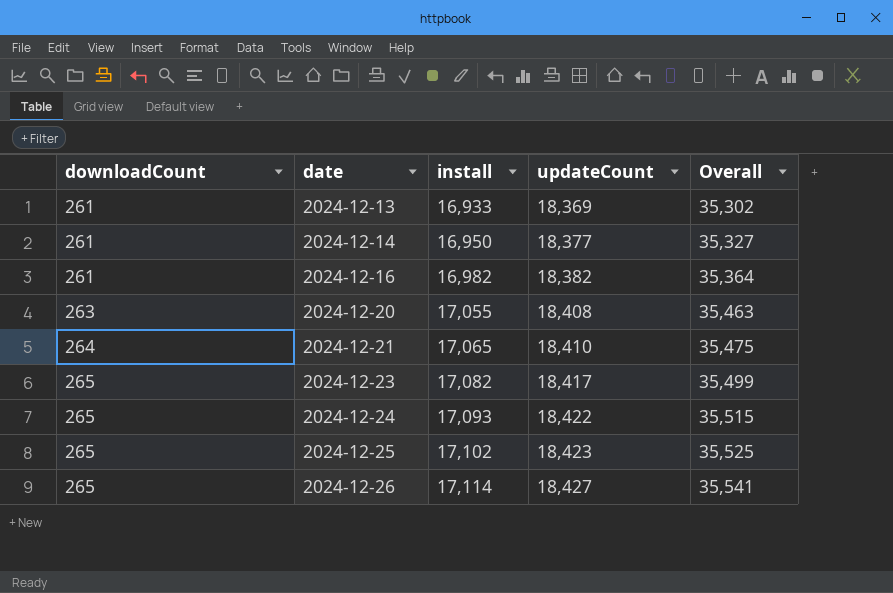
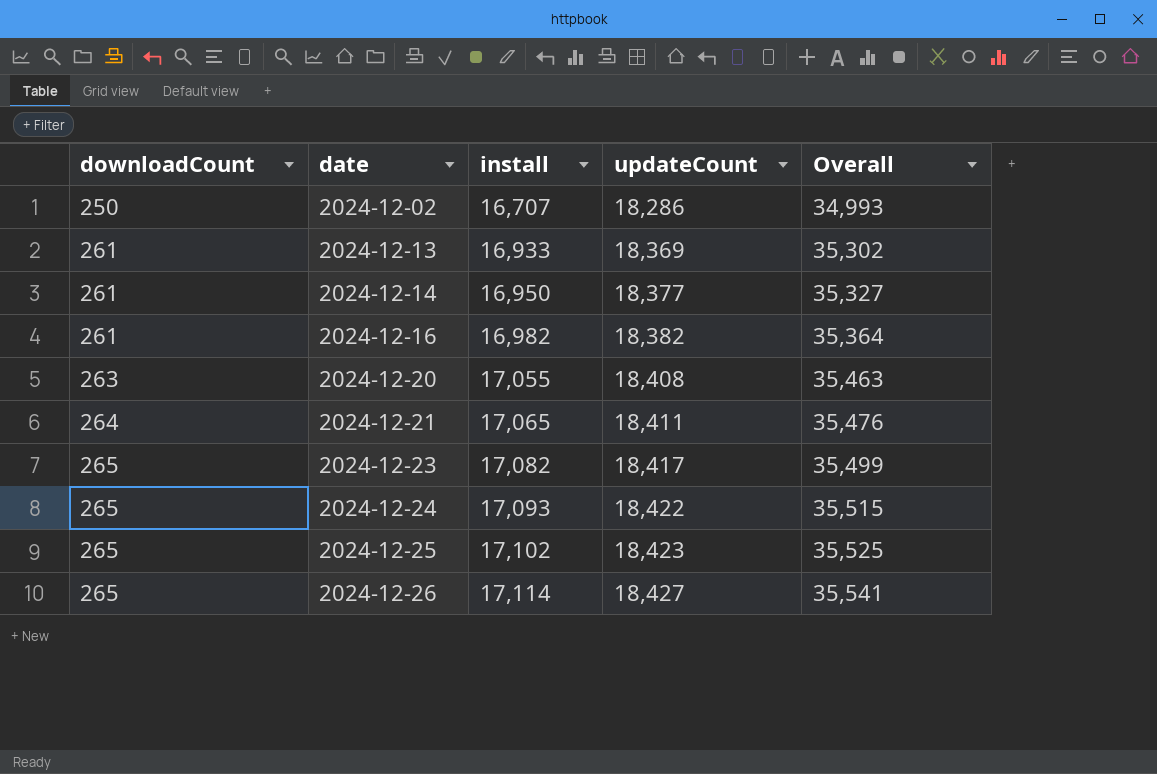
row 2024-12-02: none -> 250 | 16,707 | 18,286 | 34,993
2024-12-21 | updateCount: 18,410 -> 18,411
2024-12-21 | Overall: 35,475 -> 35,476

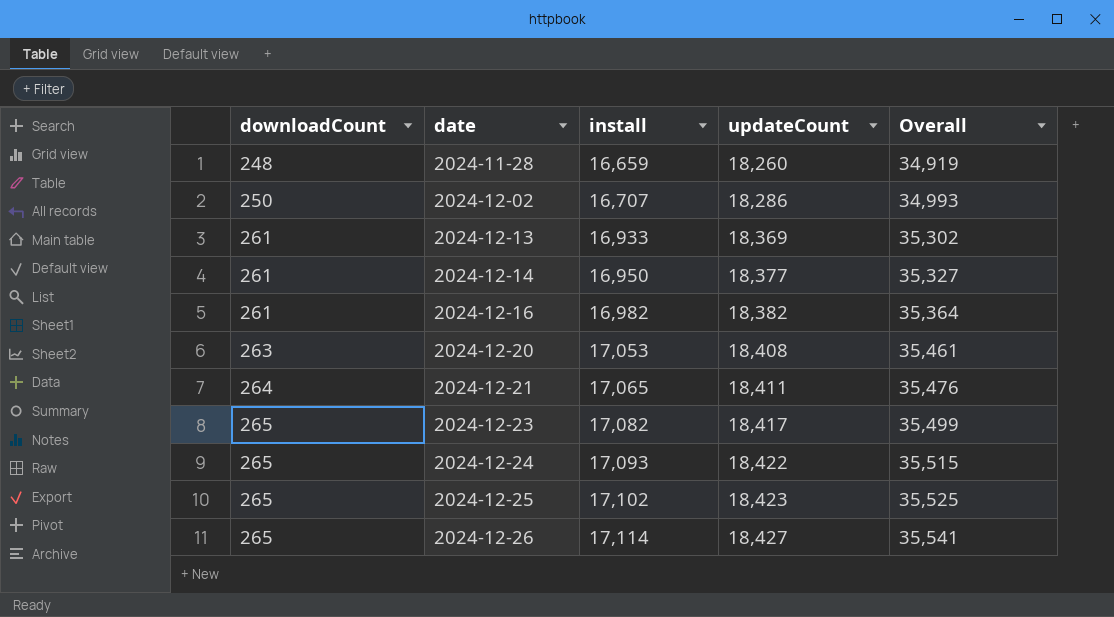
row 2024-11-28: none -> 248 | 16,659 | 18,260 | 34,919
2024-12-20 | install: 17,055 -> 17,053
2024-12-20 | Overall: 35,463 -> 35,461

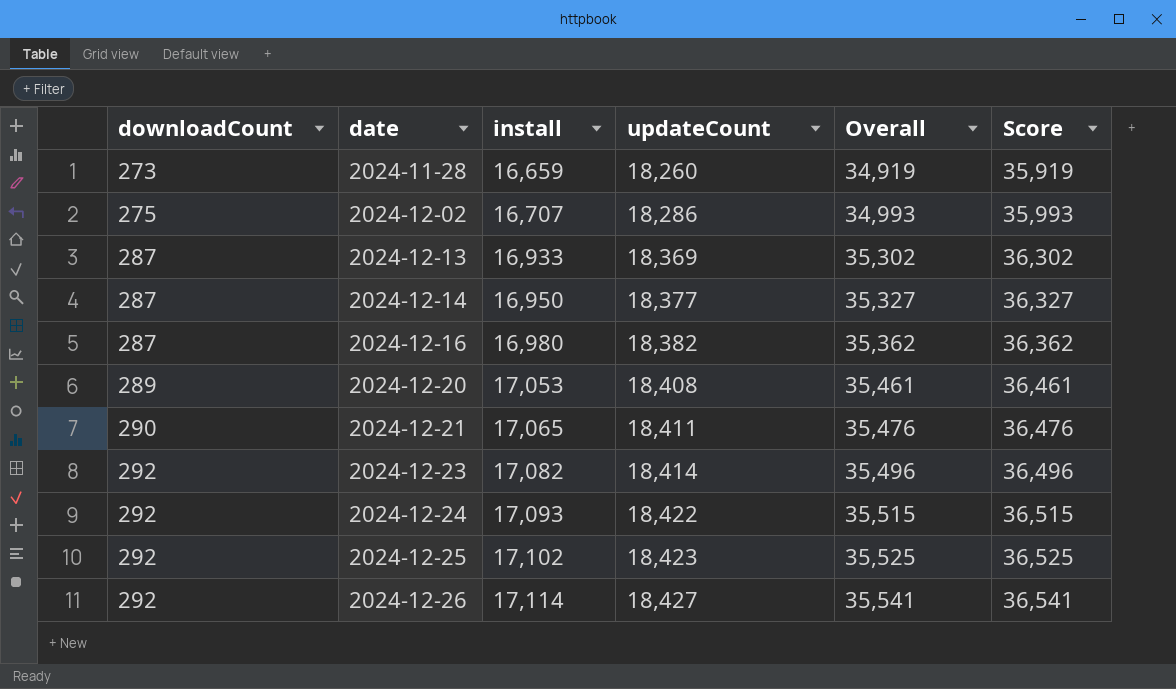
column Score | formula: none -> [Overall] + 1000
2024-11-28 | downloadCount: 248 -> 273
2024-12-02 | downloadCount: 250 -> 275
2024-12-13 | downloadCount: 261 -> 287
2024-12-14 | downloadCount: 261 -> 287
2024-12-16 | downloadCount: 261 -> 287
2024-12-16 | install: 16,982 -> 16,980
2024-12-16 | Overall: 35,364 -> 35,362
2024-12-20 | downloadCount: 263 -> 289
2024-12-21 | downloadCount: 264 -> 290
2024-12-23 | downloadCount: 265 -> 292
2024-12-23 | updateCount: 18,417 -> 18,414
2024-12-23 | Overall: 35,499 -> 35,496
2024-12-24 | downloadCount: 265 -> 292
2024-12-25 | downloadCount: 265 -> 292
2024-12-26 | downloadCount: 265 -> 292

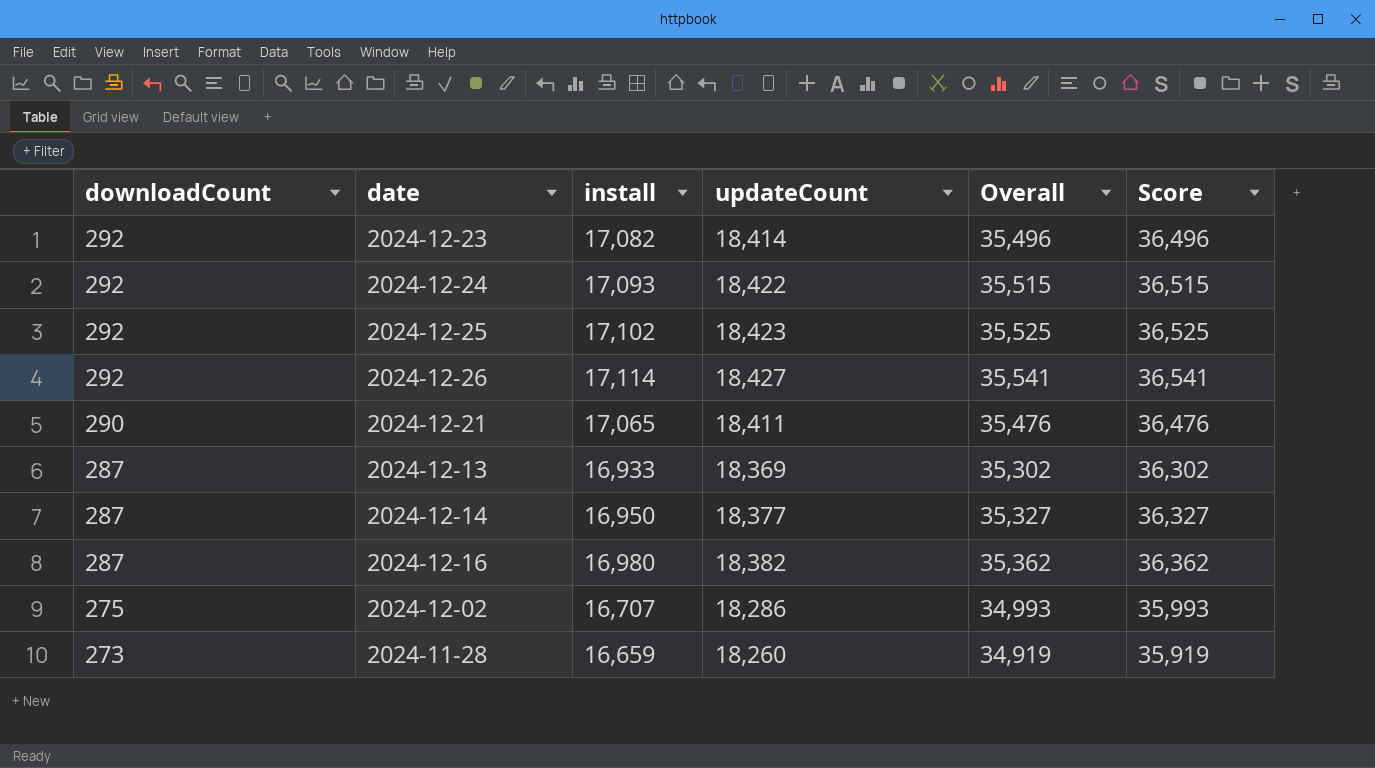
row order: downloadCount ascending -> downloadCount descending
row 2024-12-20: 289 | 17,053 | 18,408 | 35,461 | 36,461 -> none

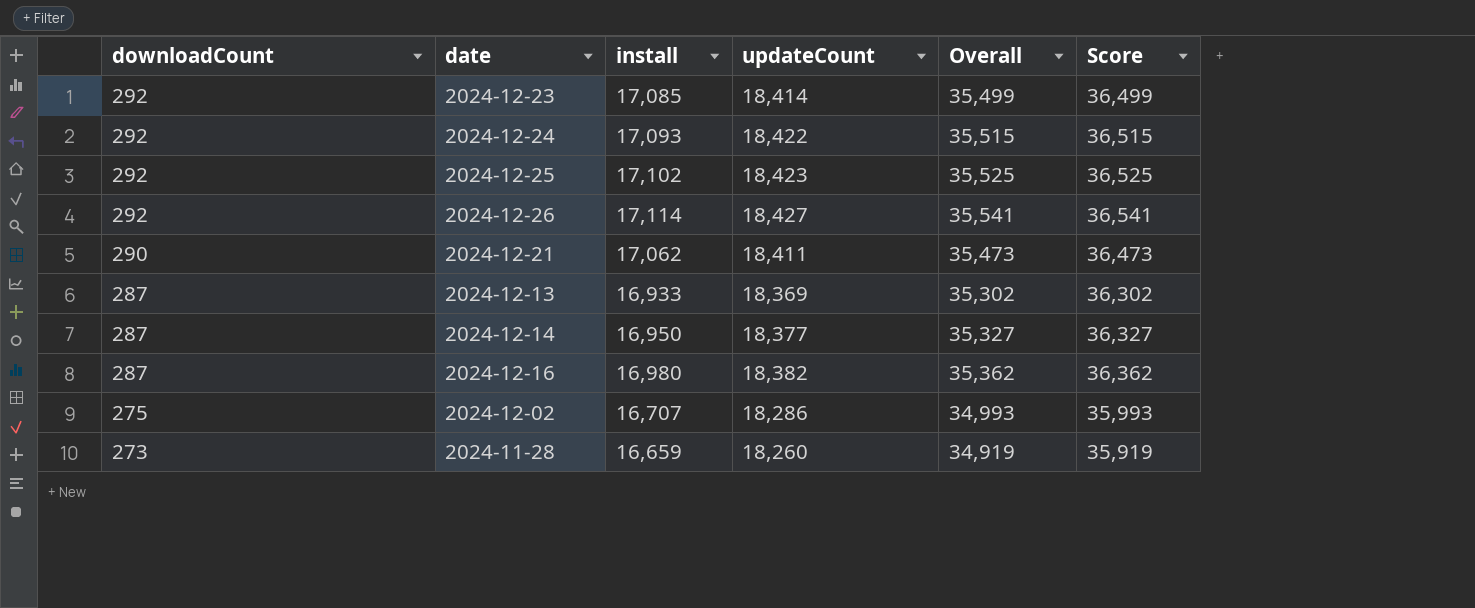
2024-12-23 | install: 17,082 -> 17,085
2024-12-23 | Overall: 35,496 -> 35,499
2024-12-23 | Score: 36,496 -> 36,499
2024-12-21 | install: 17,065 -> 17,062
2024-12-21 | Overall: 35,476 -> 35,473
2024-12-21 | Score: 36,476 -> 36,473

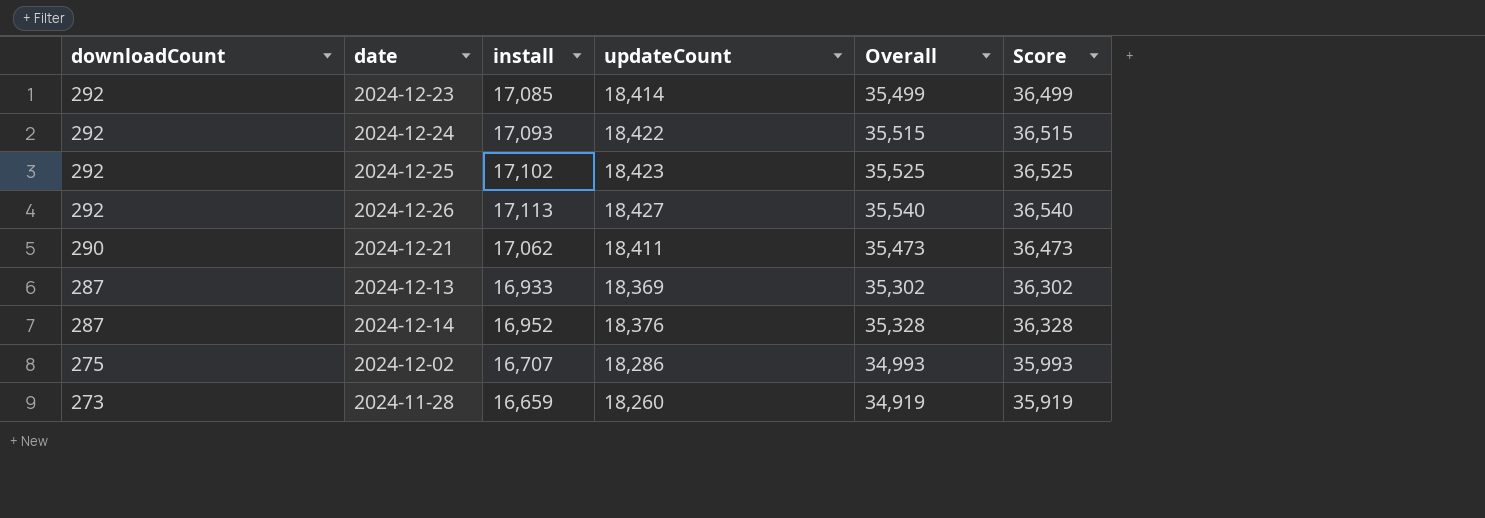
row 2024-12-16: 287 | 16,980 | 18,382 | 35,362 | 36,362 -> none
2024-12-26 | install: 17,114 -> 17,113
2024-12-26 | Overall: 35,541 -> 35,540
2024-12-26 | Score: 36,541 -> 36,540
2024-12-14 | install: 16,950 -> 16,952
2024-12-14 | updateCount: 18,377 -> 18,376
2024-12-14 | Overall: 35,327 -> 35,328
2024-12-14 | Score: 36,327 -> 36,328

